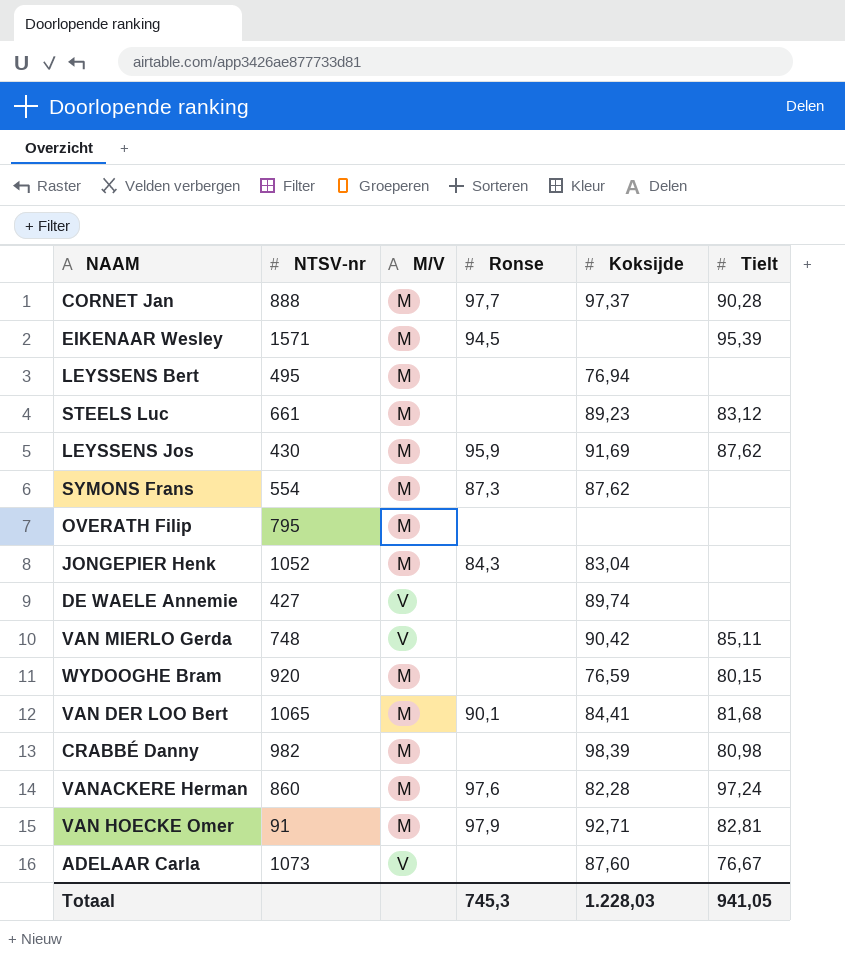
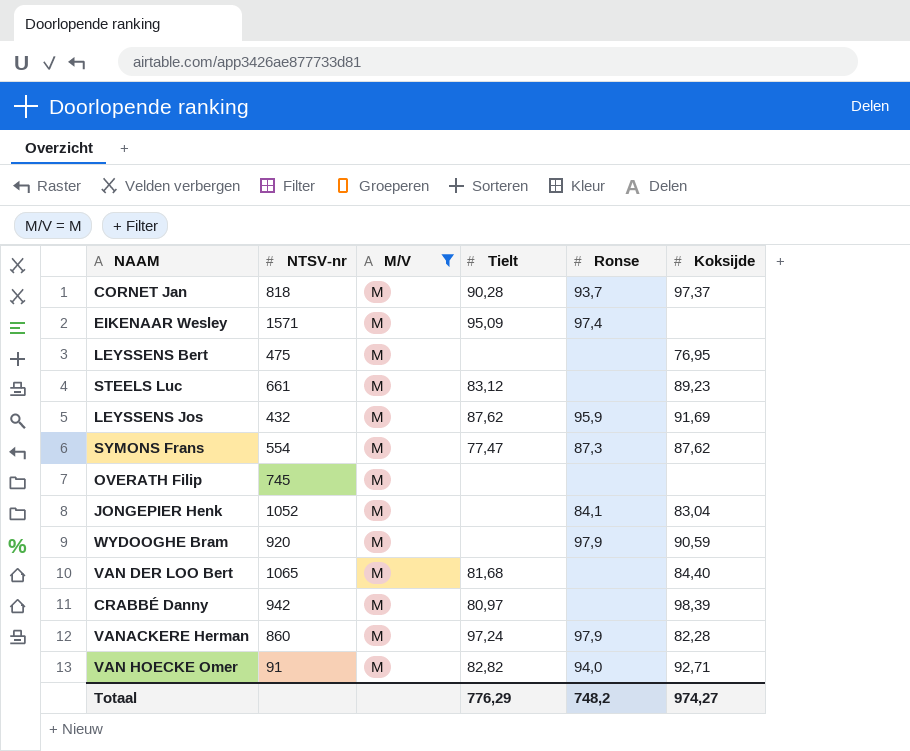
filter: none -> M/V = M
column Tielt | position: 6 -> 4
CORNET Jan | NTSV-nr: 888 -> 818
CORNET Jan | Ronse: 97,7 -> 93,7
EIKENAAR Wesley | Tielt: 95,39 -> 95,09
EIKENAAR Wesley | Ronse: 94,5 -> 97,4
LEYSSENS Bert | NTSV-nr: 495 -> 475
LEYSSENS Bert | Koksijde: 76,94 -> 76,95
LEYSSENS Jos | NTSV-nr: 430 -> 432
SYMONS Frans | Tielt: none -> 77,47
OVERATH Filip | NTSV-nr: 795 -> 745
JONGEPIER Henk | Ronse: 84,3 -> 84,1
WYDOOGHE Bram | Tielt: 80,15 -> none
WYDOOGHE Bram | Ronse: none -> 97,9
WYDOOGHE Bram | Koksijde: 76,59 -> 90,59
VAN DER LOO Bert | Ronse: 90,1 -> none
VAN DER LOO Bert | Koksijde: 84,41 -> 84,40
CRABBÉ Danny | NTSV-nr: 982 -> 942
CRABBÉ Danny | Tielt: 80,98 -> 80,97
VANACKERE Herman | Ronse: 97,6 -> 97,9
VAN HOECKE Omer | Tielt: 82,81 -> 82,82
VAN HOECKE Omer | Ronse: 97,9 -> 94,0
Totaal | Tielt: 941,05 -> 776,29
Totaal | Ronse: 745,3 -> 748,2
Totaal | Koksijde: 1.228,03 -> 974,27

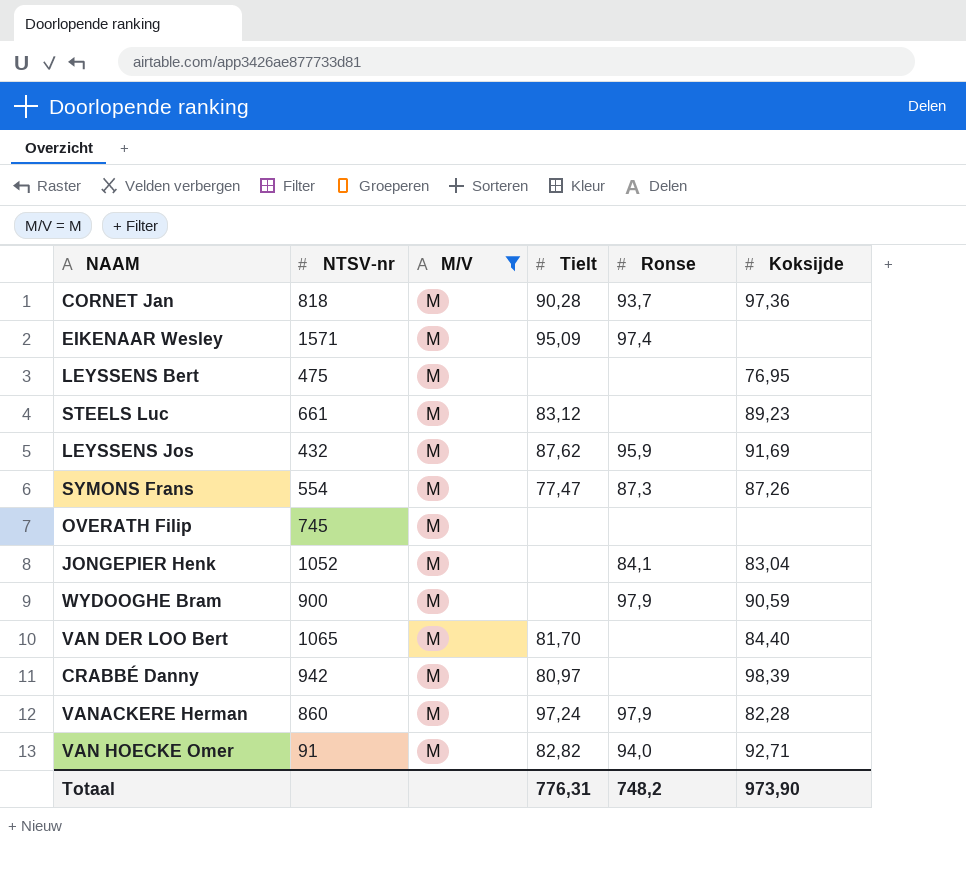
CORNET Jan | Koksijde: 97,37 -> 97,36
SYMONS Frans | Koksijde: 87,62 -> 87,26
WYDOOGHE Bram | NTSV-nr: 920 -> 900
VAN DER LOO Bert | Tielt: 81,68 -> 81,70
Totaal | Tielt: 776,29 -> 776,31
Totaal | Koksijde: 974,27 -> 973,90

